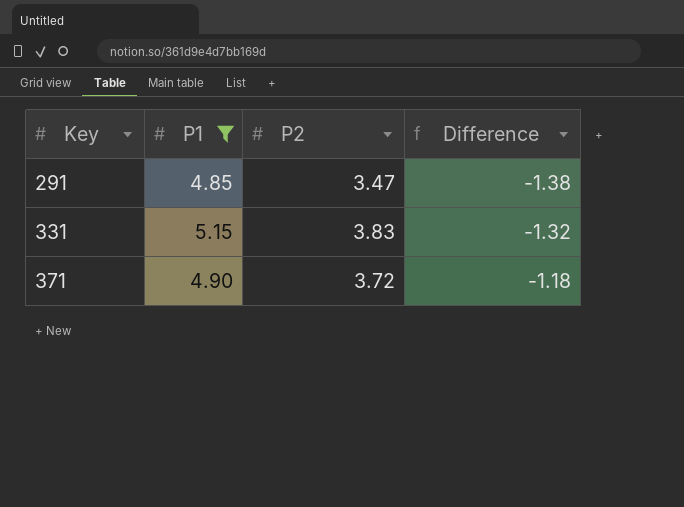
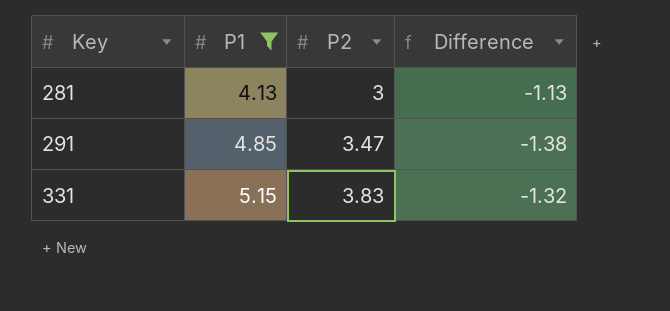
row 371: 4.90 | 3.72 | -1.18 -> none
row 281: none -> 4.13 | 3 | -1.13

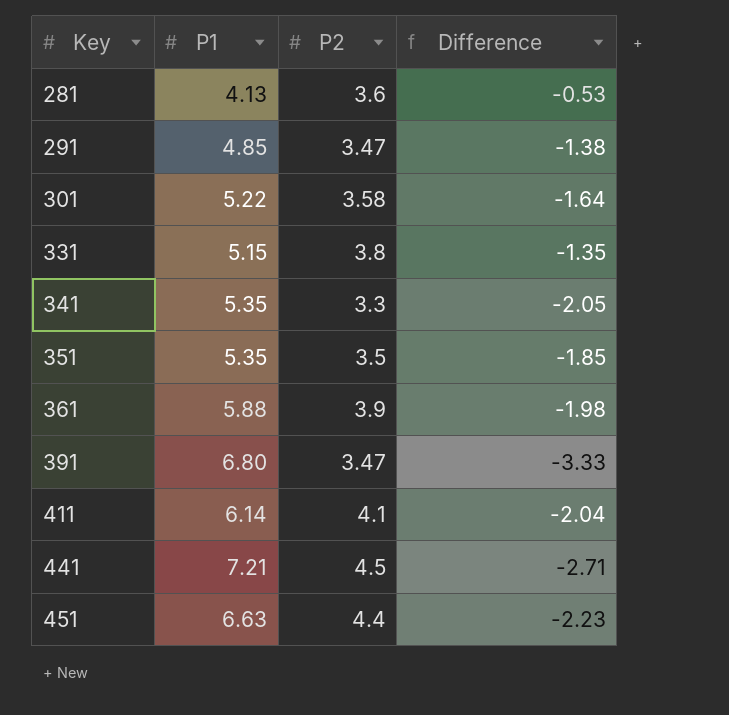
filter: P1 <= 5.15 -> none
281 | P2: 3 -> 3.6
281 | Difference: -1.13 -> -0.53
331 | P2: 3.83 -> 3.8
331 | Difference: -1.32 -> -1.35

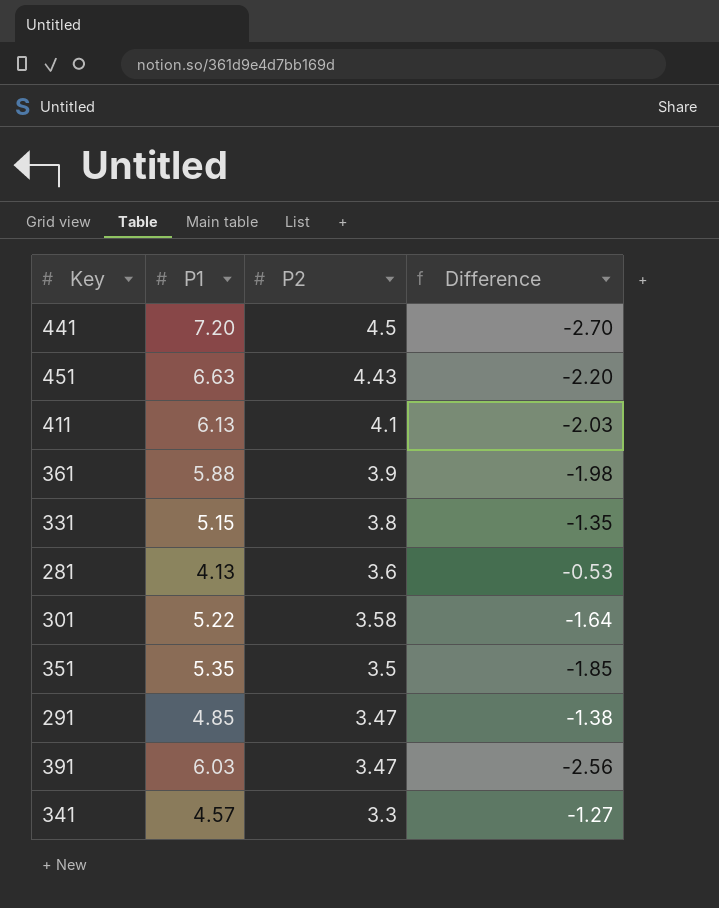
row order: Key ascending -> P2 descending
441 | P1: 7.21 -> 7.20
441 | Difference: -2.71 -> -2.70
451 | P2: 4.4 -> 4.43
451 | Difference: -2.23 -> -2.20
411 | P1: 6.14 -> 6.13
411 | Difference: -2.04 -> -2.03
391 | P1: 6.80 -> 6.03
391 | Difference: -3.33 -> -2.56
341 | P1: 5.35 -> 4.57
341 | Difference: -2.05 -> -1.27

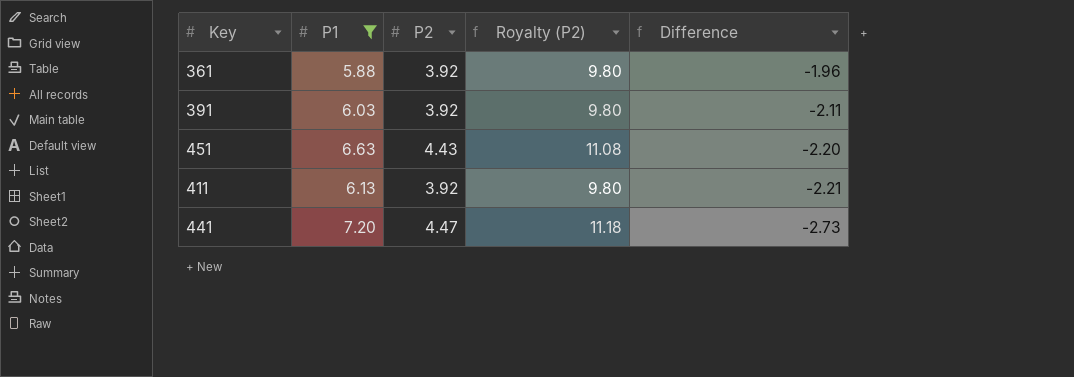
filter: none -> P1 >= 5.88
row order: P2 descending -> Difference descending
column Royalty (P2) | formula: none -> [P2] * 2.5
361 | P2: 3.9 -> 3.92
361 | Difference: -1.98 -> -1.96
391 | P2: 3.47 -> 3.92
391 | Difference: -2.56 -> -2.11
411 | P2: 4.1 -> 3.92
411 | Difference: -2.03 -> -2.21
441 | P2: 4.5 -> 4.47
441 | Difference: -2.70 -> -2.73

